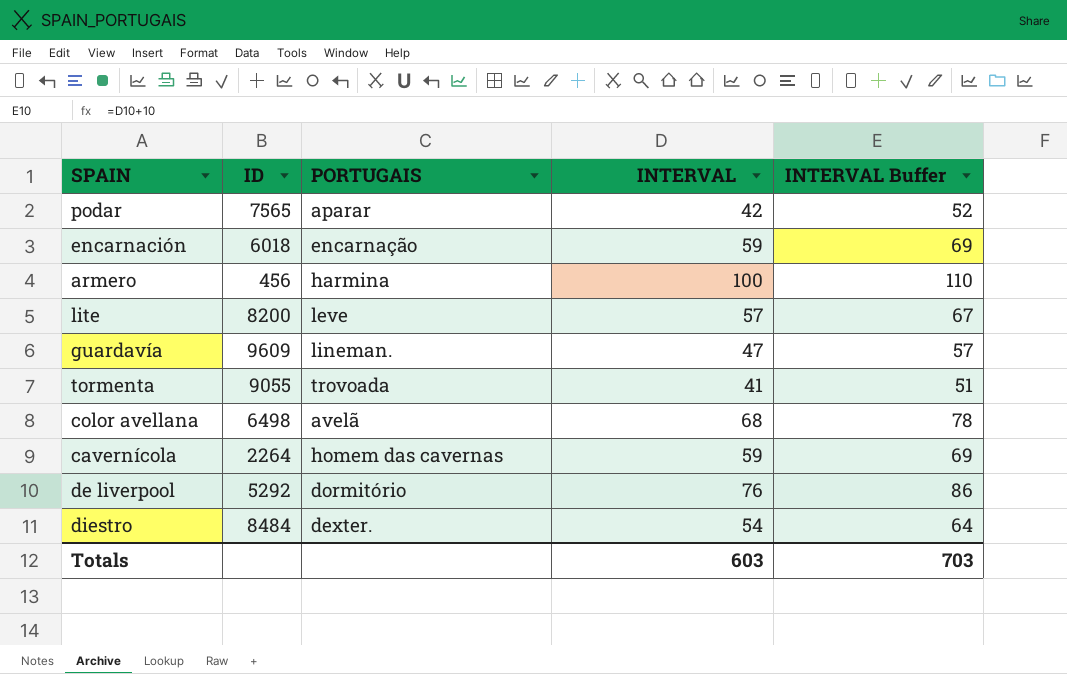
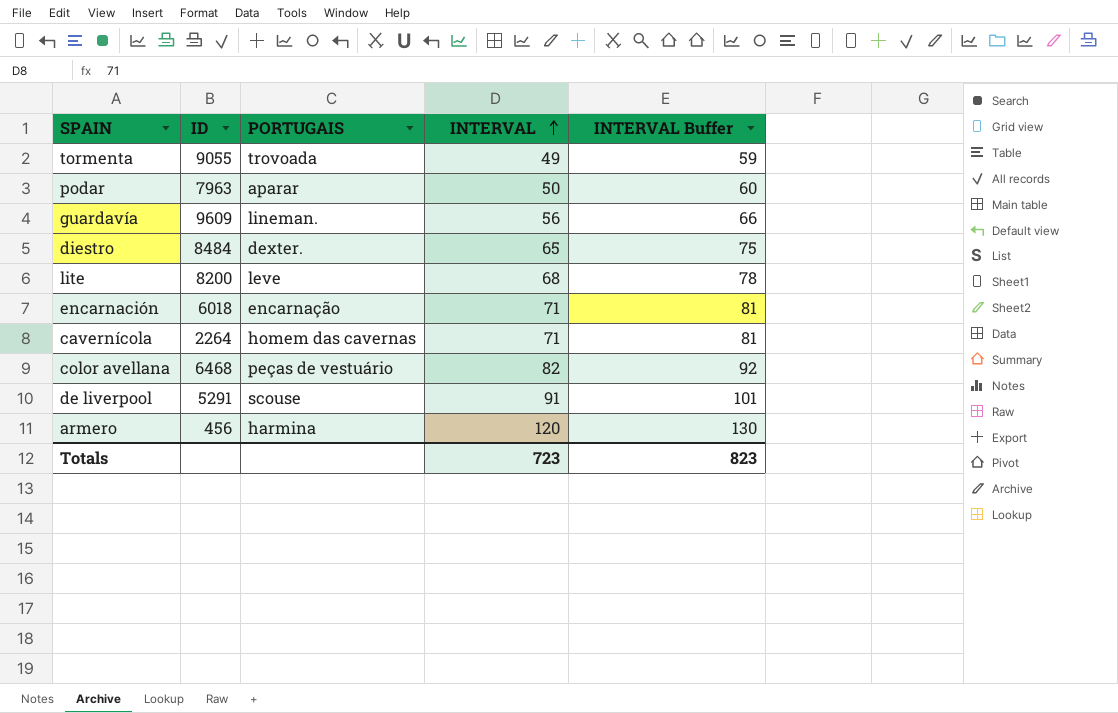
row order: none -> INTERVAL ascending
tormenta | INTERVAL: 41 -> 49
tormenta | INTERVAL Buffer: 51 -> 59
podar | ID: 7565 -> 7963
podar | INTERVAL: 42 -> 50
podar | INTERVAL Buffer: 52 -> 60
guardavía | INTERVAL: 47 -> 56
guardavía | INTERVAL Buffer: 57 -> 66
diestro | INTERVAL: 54 -> 65
diestro | INTERVAL Buffer: 64 -> 75
lite | INTERVAL: 57 -> 68
lite | INTERVAL Buffer: 67 -> 78
encarnación | INTERVAL: 59 -> 71
encarnación | INTERVAL Buffer: 69 -> 81
cavernícola | INTERVAL: 59 -> 71
cavernícola | INTERVAL Buffer: 69 -> 81
color avellana | ID: 6498 -> 6468
color avellana | PORTUGAIS: avelã -> peças de vestuário
color avellana | INTERVAL: 68 -> 82
color avellana | INTERVAL Buffer: 78 -> 92
de liverpool | ID: 5292 -> 5291
de liverpool | PORTUGAIS: dormitório -> scouse
de liverpool | INTERVAL: 76 -> 91
de liverpool | INTERVAL Buffer: 86 -> 101
armero | INTERVAL: 100 -> 120
armero | INTERVAL Buffer: 110 -> 130
Totals | INTERVAL: 603 -> 723
Totals | INTERVAL Buffer: 703 -> 823

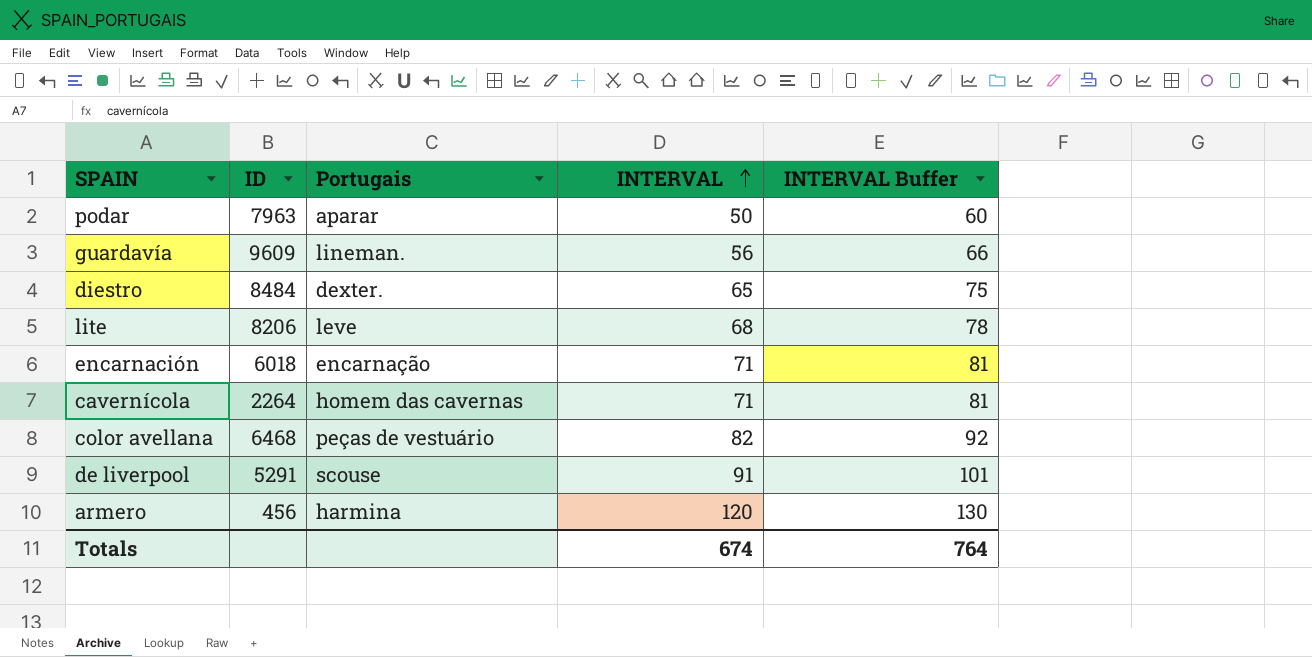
column name: PORTUGAIS -> Portugais
row tormenta: 9055 | trovoada | 49 | 59 -> none
lite | ID: 8200 -> 8206
Totals | INTERVAL: 723 -> 674
Totals | INTERVAL Buffer: 823 -> 764

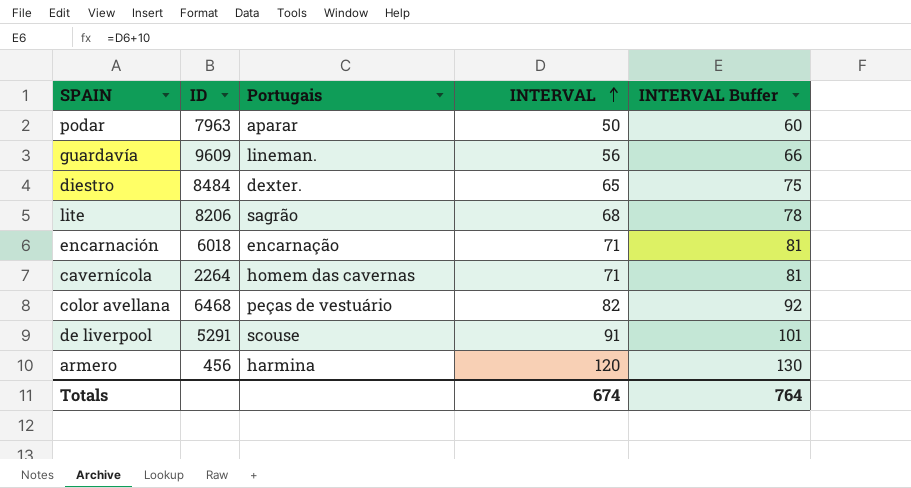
lite | Portugais: leve -> sagrão

